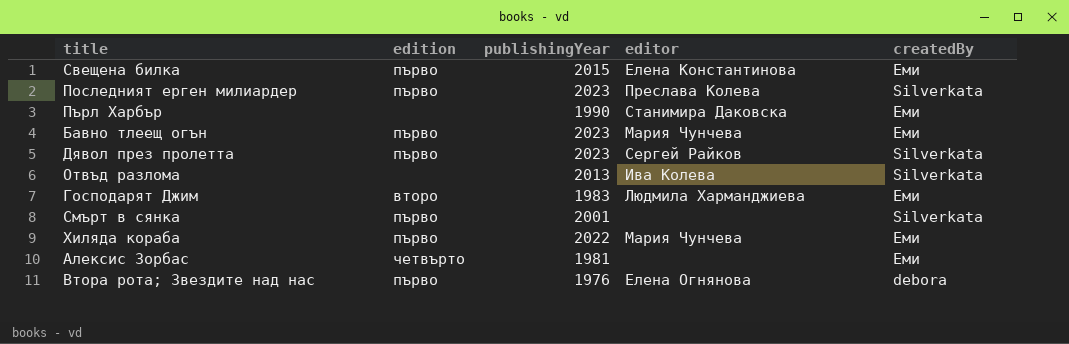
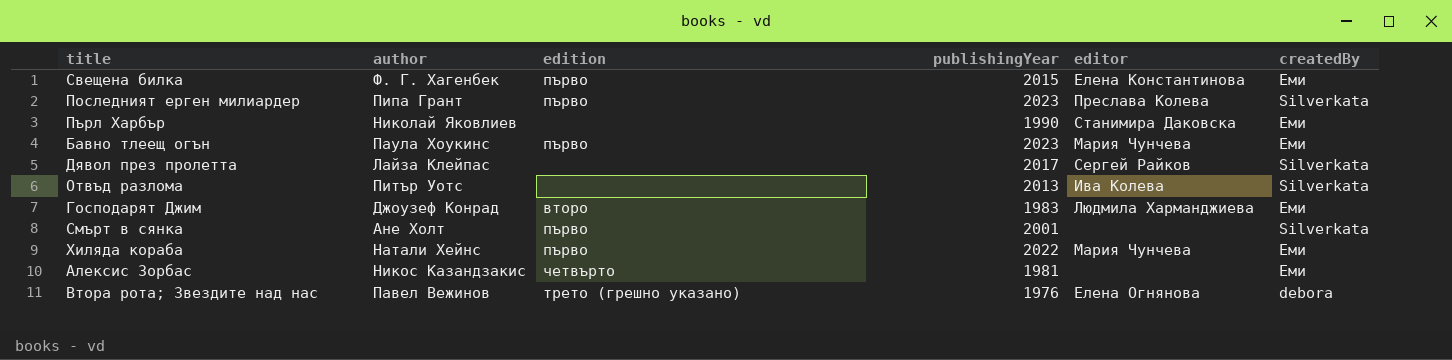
column author | position: none -> 2
Дявол през пролетта | edition: първо -> none
Дявол през пролетта | publishingYear: 2023 -> 2017
Втора рота; Звездите над нас | edition: първо -> трето (грешно указано)

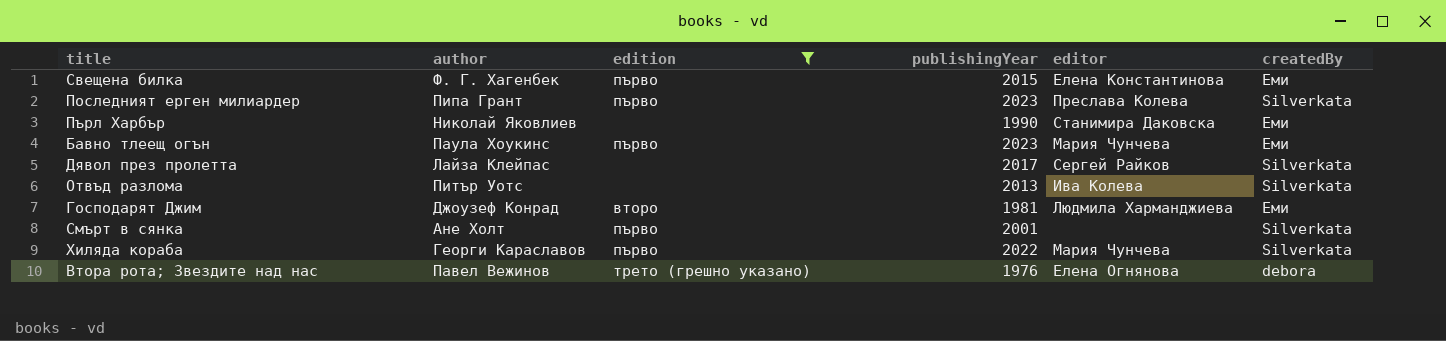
filter: none -> edition != четвърто
Господарят Джим | publishingYear: 1983 -> 1981
Хиляда кораба | author: Натали Хейнс -> Георги Караславов
Хиляда кораба | createdBy: Еми -> Silverkata

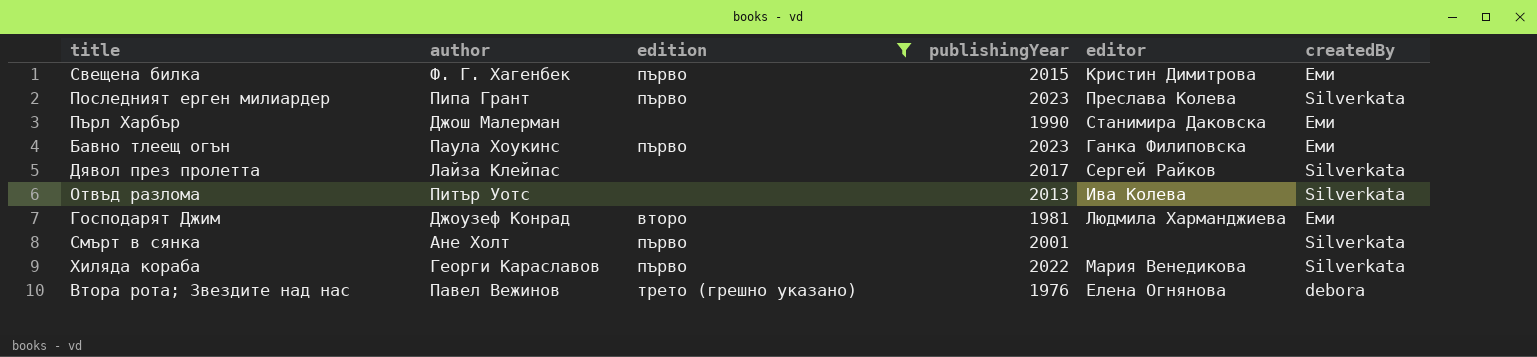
Свещена билка | editor: Елена Константинова -> Кристин Димитрова
Пърл Харбър | author: Николай Яковлиев -> Джош Малерман
Бавно тлеещ огън | editor: Мария Чунчева -> Ганка Филиповска
Хиляда кораба | editor: Мария Чунчева -> Мария Венедикова

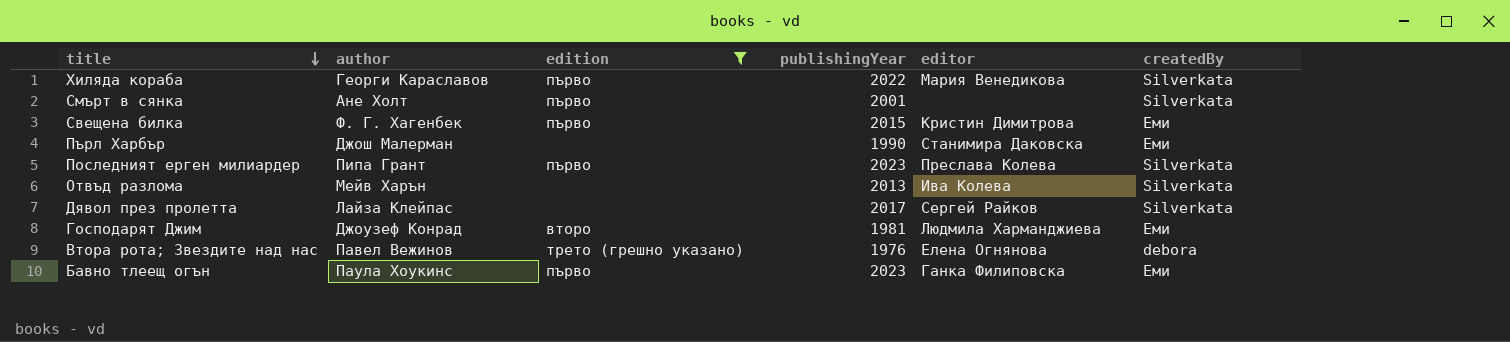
row order: none -> title descending
Отвъд разлома | author: Питър Уотс -> Мейв Харън

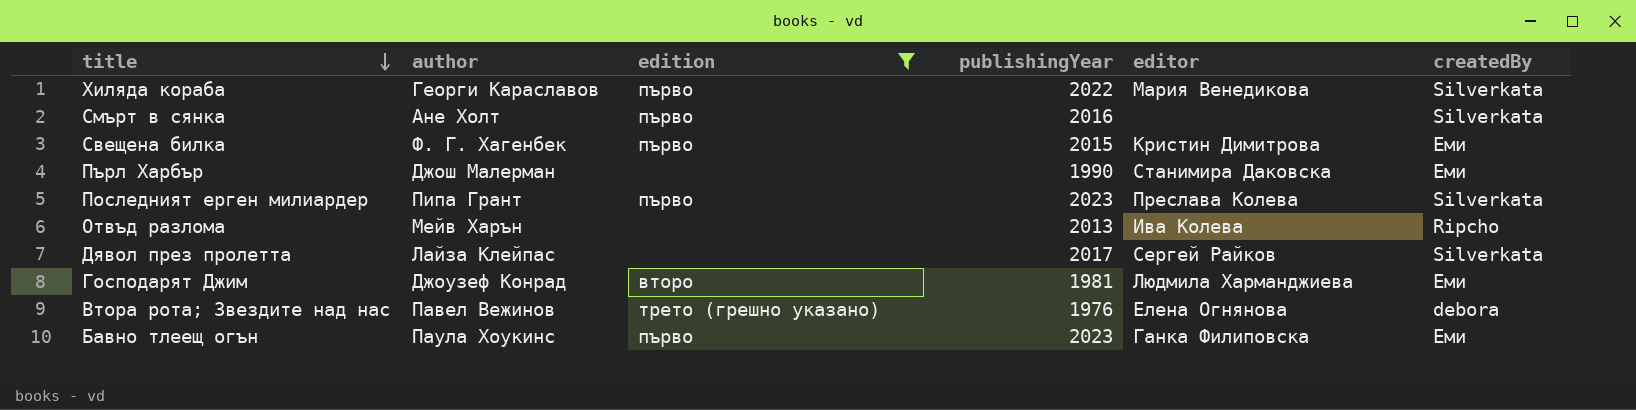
Смърт в сянка | publishingYear: 2001 -> 2016
Отвъд разлома | createdBy: Silverkata -> Ripcho

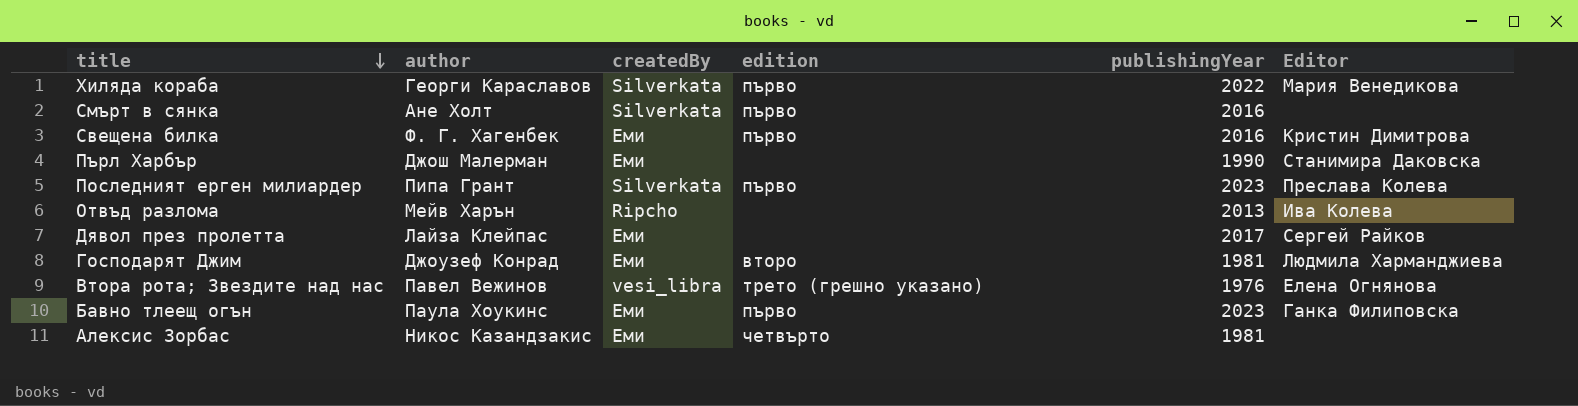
filter: edition != четвърто -> none
column createdBy | position: 6 -> 3
column name: editor -> Editor
Свещена билка | publishingYear: 2015 -> 2016
Дявол през пролетта | createdBy: Silverkata -> Еми
Втора рота; Звездите над нас | createdBy: debora -> vesi_libra

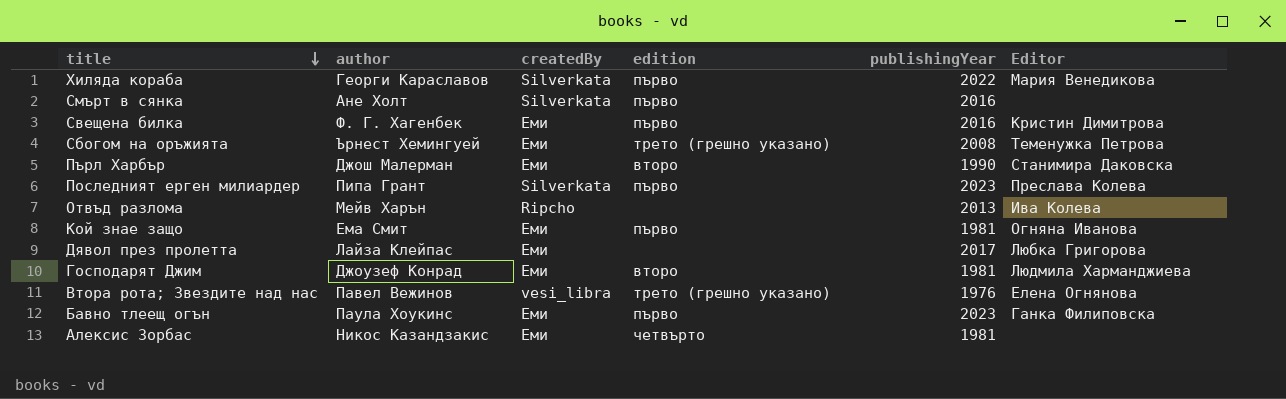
row Сбогом на оръжията: none -> Ърнест Хемингуей | Еми | трето (грешно указано) | 2008 | Теменужка Петрова
Пърл Харбър | edition: none -> второ
row Кой знае защо: none -> Ема Смит | Еми | първо | 1981 | Огняна Иванова
Дявол през пролетта | Editor: Сергей Райков -> Любка Григорова

